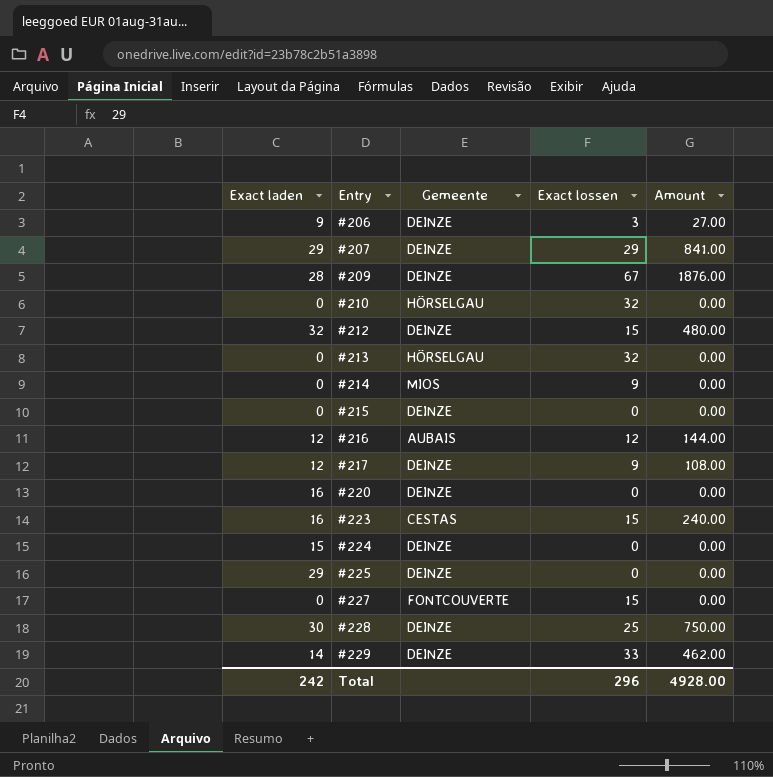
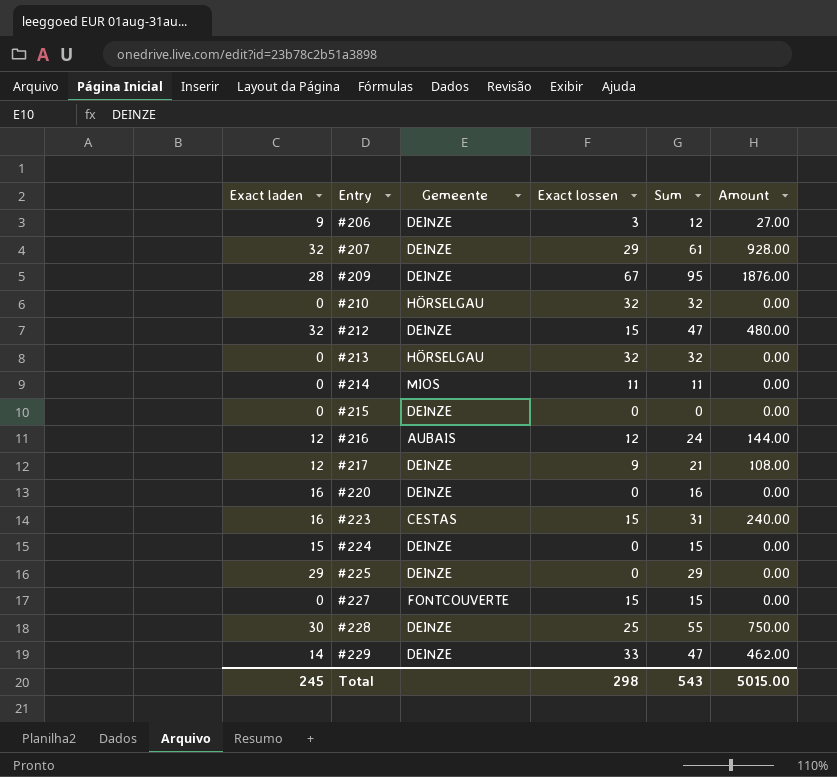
column Sum | formula: none -> [Exact laden] + [Exact lossen]
#207 | Exact laden: 29 -> 32
#207 | Amount: 841.00 -> 928.00
#214 | Exact lossen: 9 -> 11
Total | Exact laden: 242 -> 245
Total | Exact lossen: 296 -> 298
Total | Amount: 4928.00 -> 5015.00

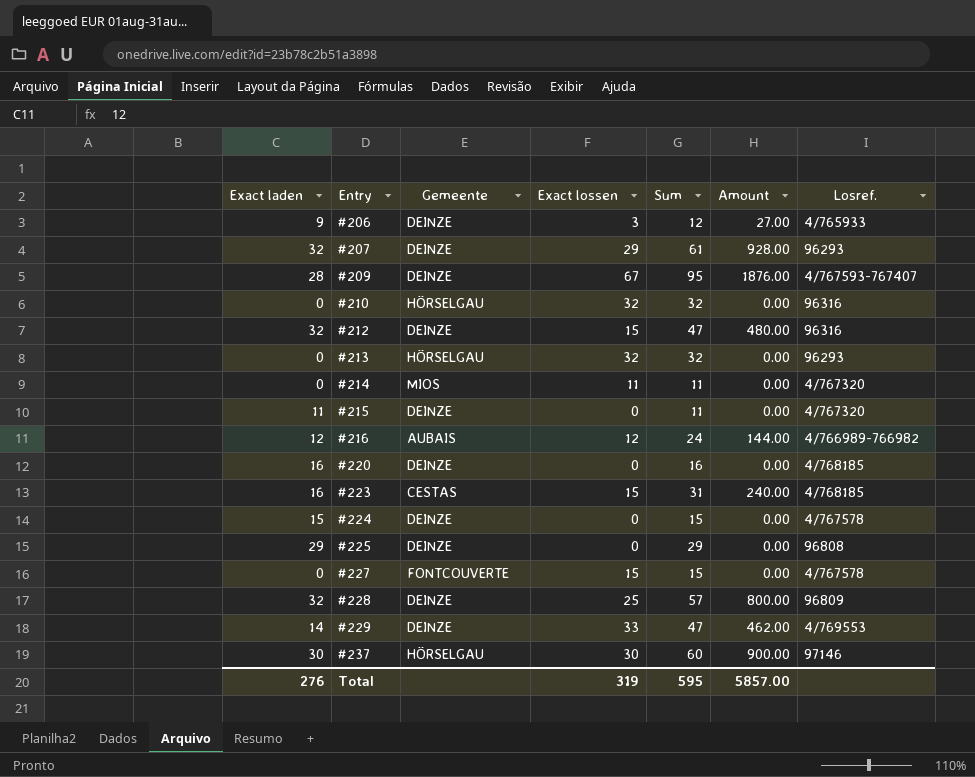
column Losref. | position: none -> 7
row #217: 12 | DEINZE | 9 | 21 | 108.00 -> none
#215 | Exact laden: 0 -> 11
#215 | Sum: 0 -> 11
#228 | Exact laden: 30 -> 32
#228 | Sum: 55 -> 57
#228 | Amount: 750.00 -> 800.00
row #237: none -> 30 | HÖRSELGAU | 30 | 60 | 900.00 | 97146
Total | Exact laden: 245 -> 276
Total | Exact lossen: 298 -> 319
Total | Sum: 543 -> 595
Total | Amount: 5015.00 -> 5857.00

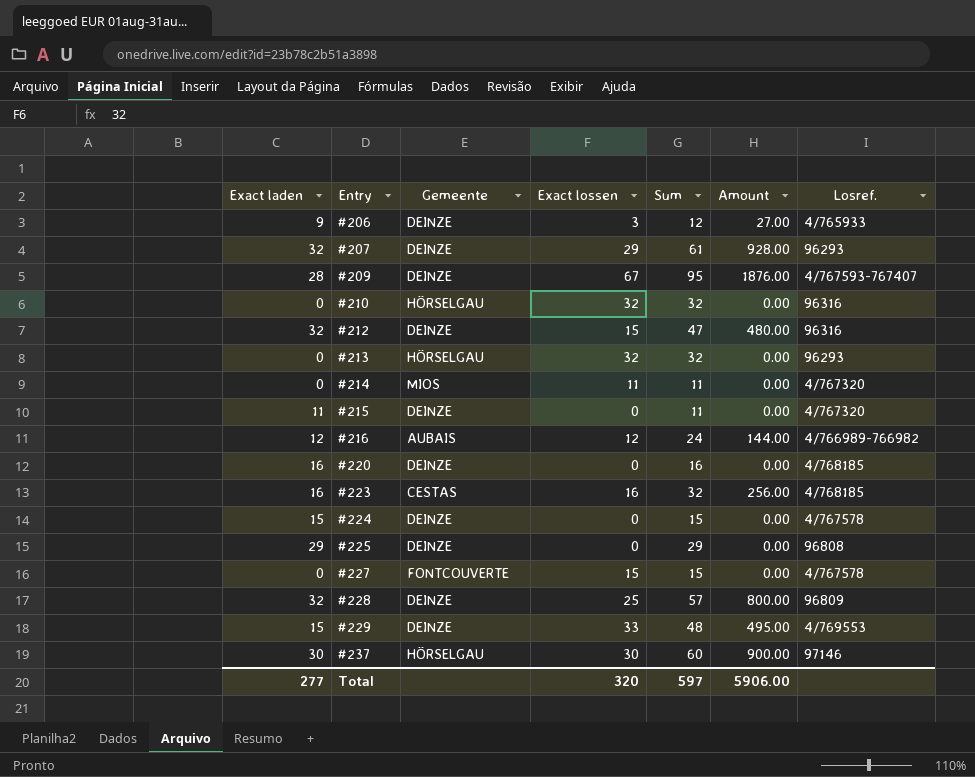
#223 | Exact lossen: 15 -> 16
#223 | Sum: 31 -> 32
#223 | Amount: 240.00 -> 256.00
#229 | Exact laden: 14 -> 15
#229 | Sum: 47 -> 48
#229 | Amount: 462.00 -> 495.00
Total | Exact laden: 276 -> 277
Total | Exact lossen: 319 -> 320
Total | Sum: 595 -> 597
Total | Amount: 5857.00 -> 5906.00

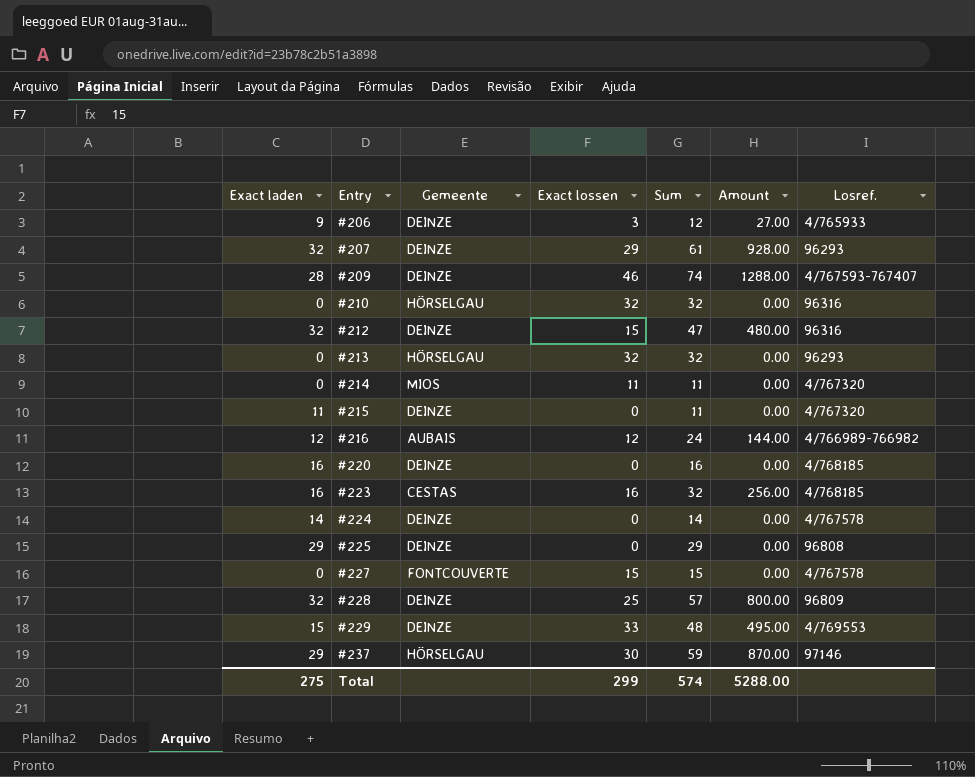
#209 | Exact lossen: 67 -> 46
#209 | Sum: 95 -> 74
#209 | Amount: 1876.00 -> 1288.00
#224 | Exact laden: 15 -> 14
#224 | Sum: 15 -> 14
#237 | Exact laden: 30 -> 29
#237 | Sum: 60 -> 59
#237 | Amount: 900.00 -> 870.00
Total | Exact laden: 277 -> 275
Total | Exact lossen: 320 -> 299
Total | Sum: 597 -> 574
Total | Amount: 5906.00 -> 5288.00

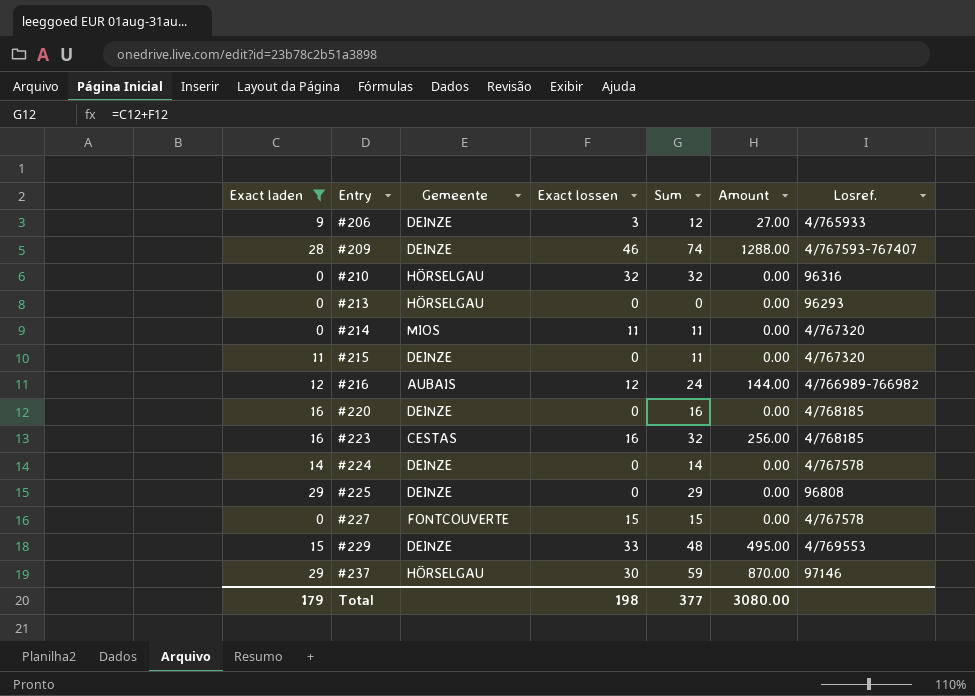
filter: none -> Exact laden != 32
#213 | Exact lossen: 32 -> 0
#213 | Sum: 32 -> 0
Total | Exact laden: 275 -> 179
Total | Exact lossen: 299 -> 198
Total | Sum: 574 -> 377
Total | Amount: 5288.00 -> 3080.00

